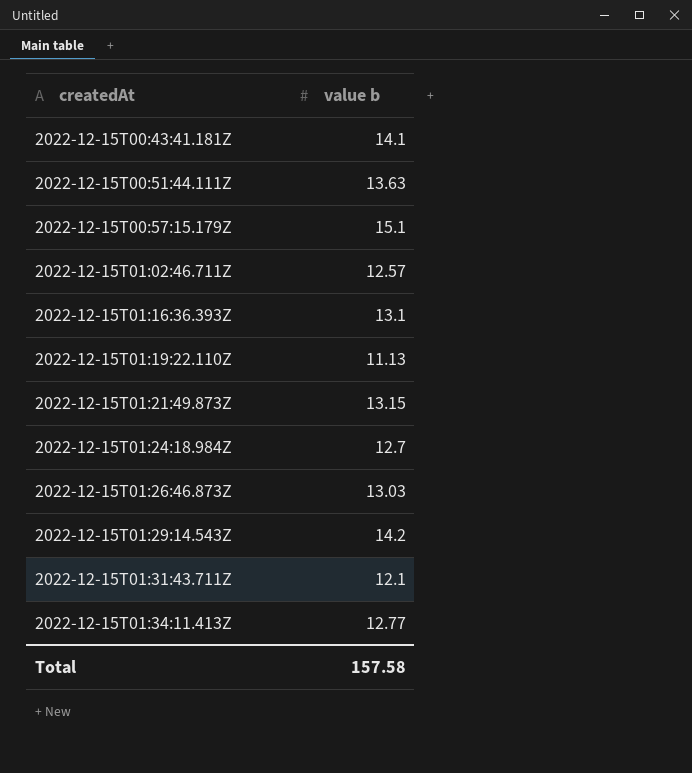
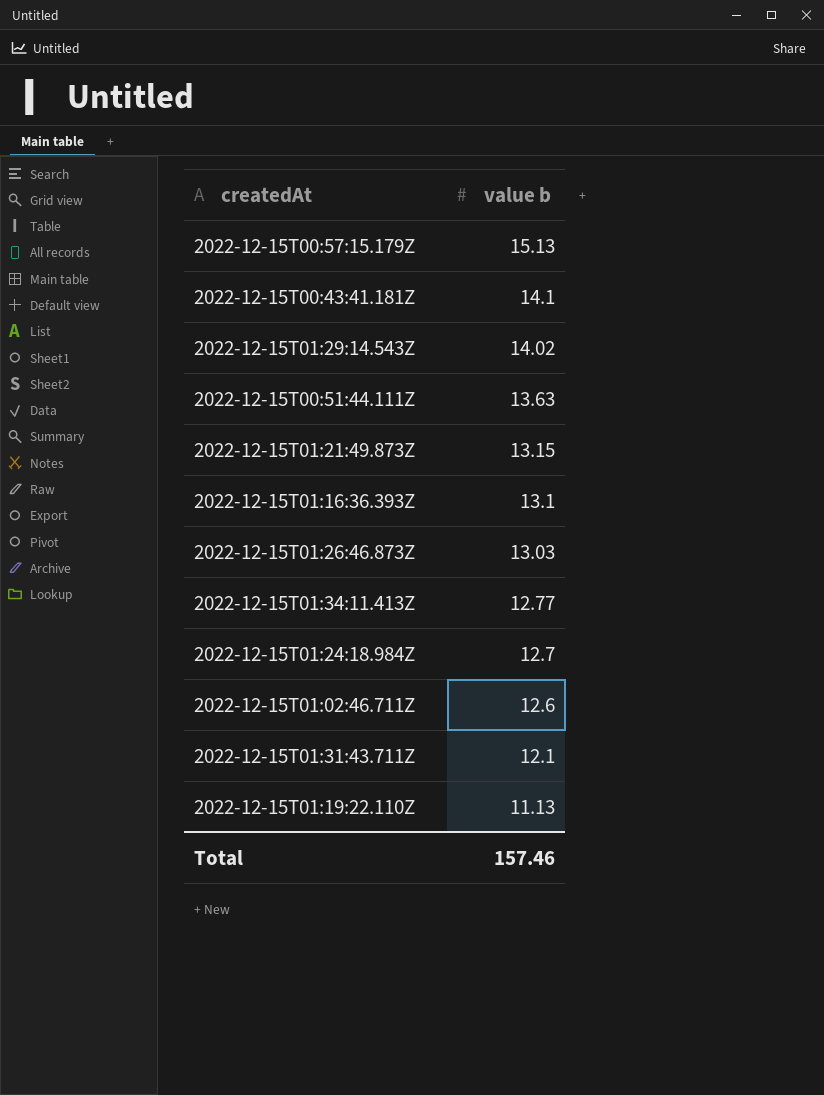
row order: createdAt ascending -> value b descending
2022-12-15T00:57:15.179Z | value b: 15.1 -> 15.13
2022-12-15T01:29:14.543Z | value b: 14.2 -> 14.02
2022-12-15T01:02:46.711Z | value b: 12.57 -> 12.6
Total | value b: 157.58 -> 157.46

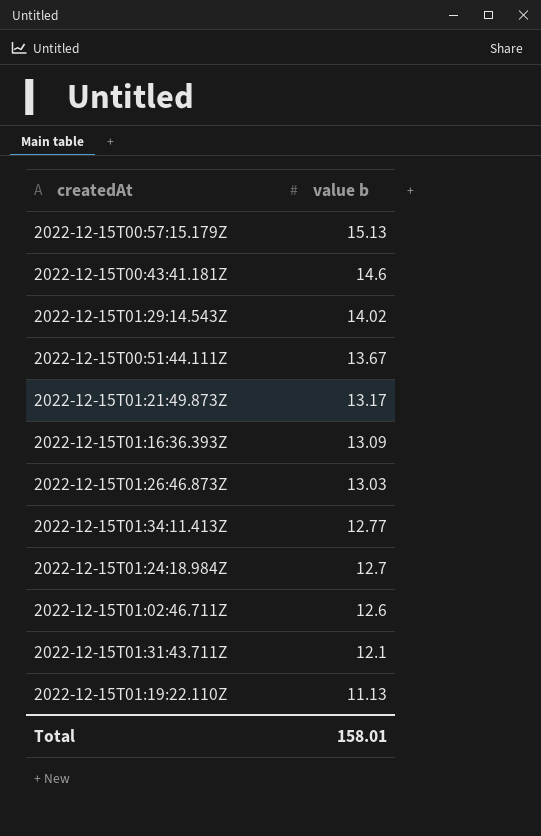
2022-12-15T00:43:41.181Z | value b: 14.1 -> 14.6
2022-12-15T00:51:44.111Z | value b: 13.63 -> 13.67
2022-12-15T01:21:49.873Z | value b: 13.15 -> 13.17
2022-12-15T01:16:36.393Z | value b: 13.1 -> 13.09
Total | value b: 157.46 -> 158.01

